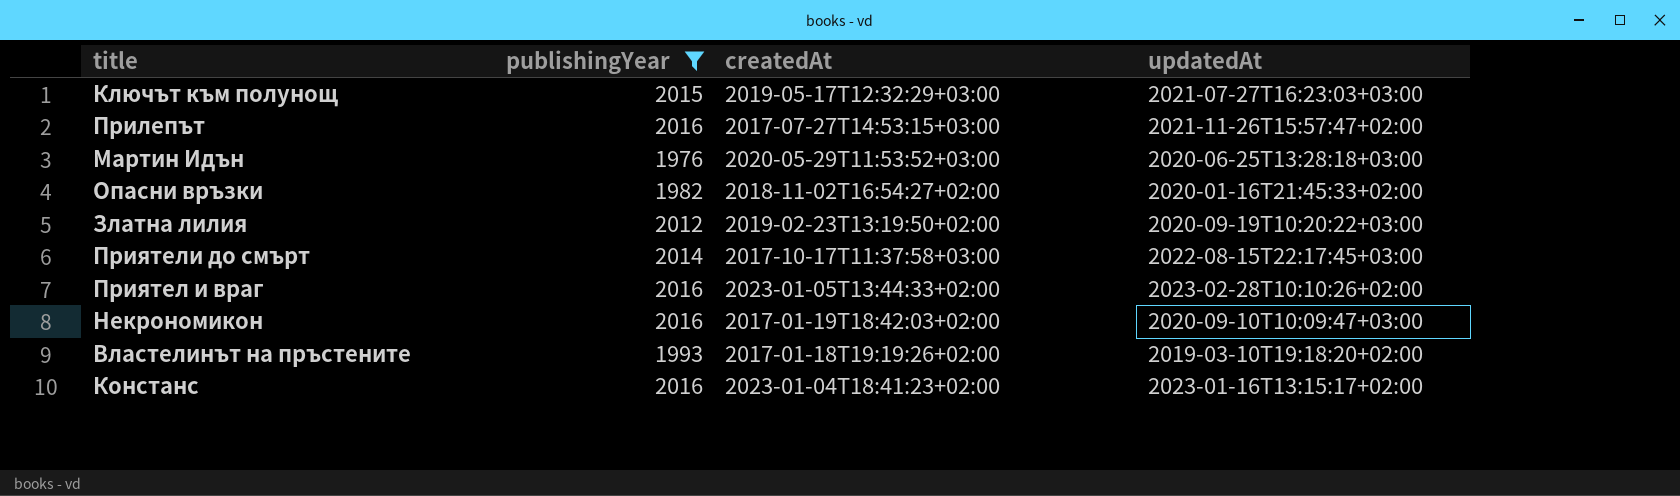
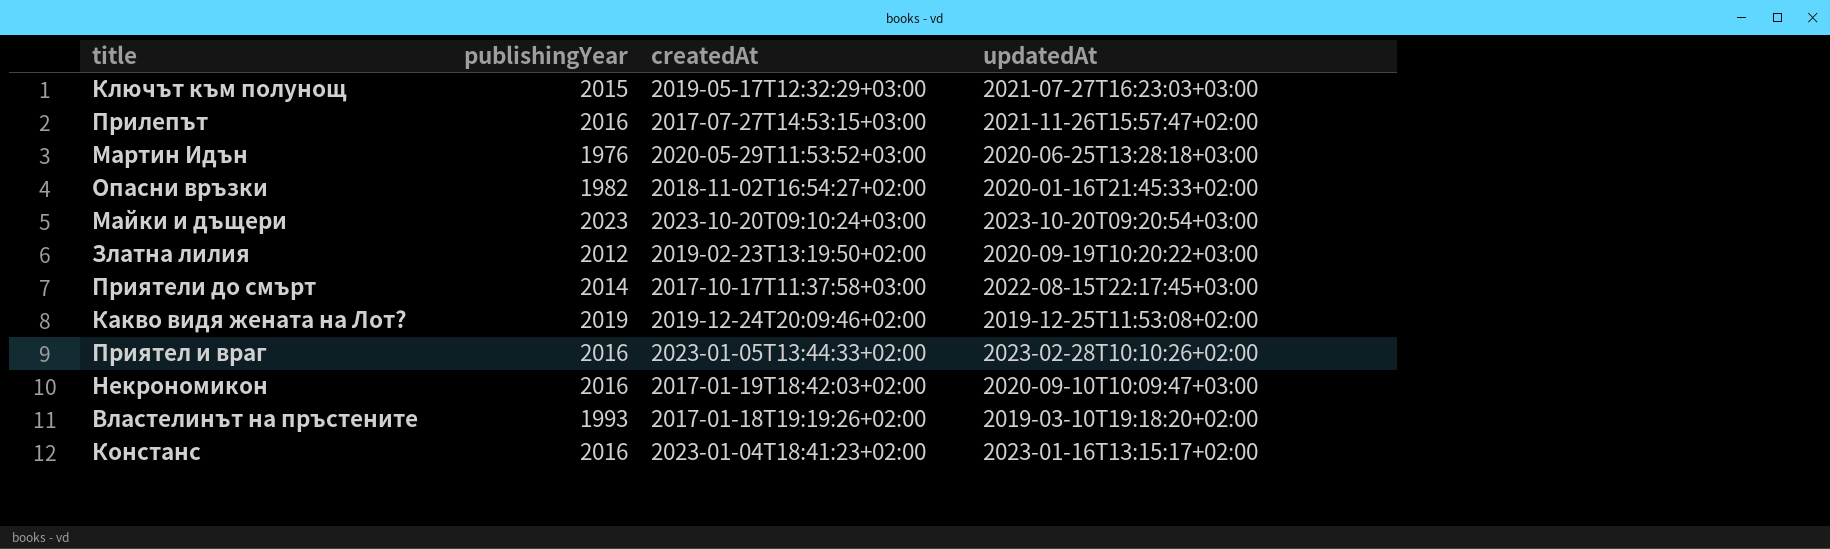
filter: publishingYear <= 2016 -> none

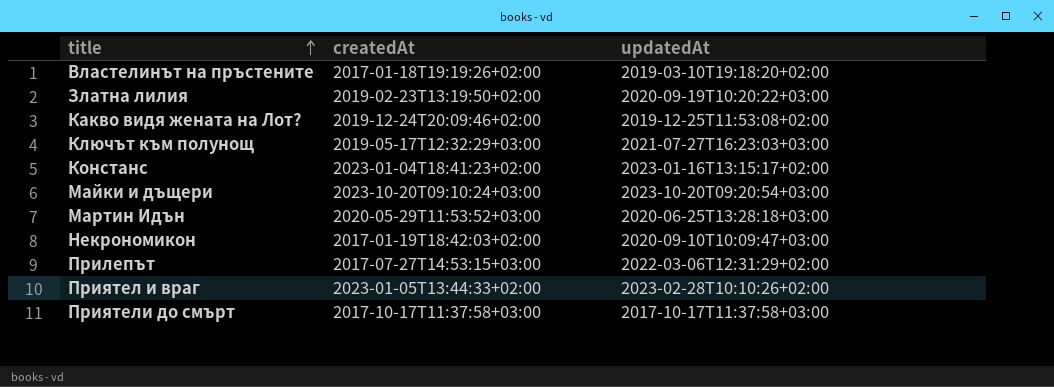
row order: none -> title ascending
column publishingYear | position: 2 -> none
row Опасни връзки: 1982 | 2018-11-02T16:54:27+02:00 | 2020-01-16T21:45:33+02:00 -> none
Прилепът | updatedAt: 2021-11-26T15:57:47+02:00 -> 2022-03-06T12:31:29+02:00
Приятели до смърт | updatedAt: 2022-08-15T22:17:45+03:00 -> 2017-10-17T11:37:58+03:00

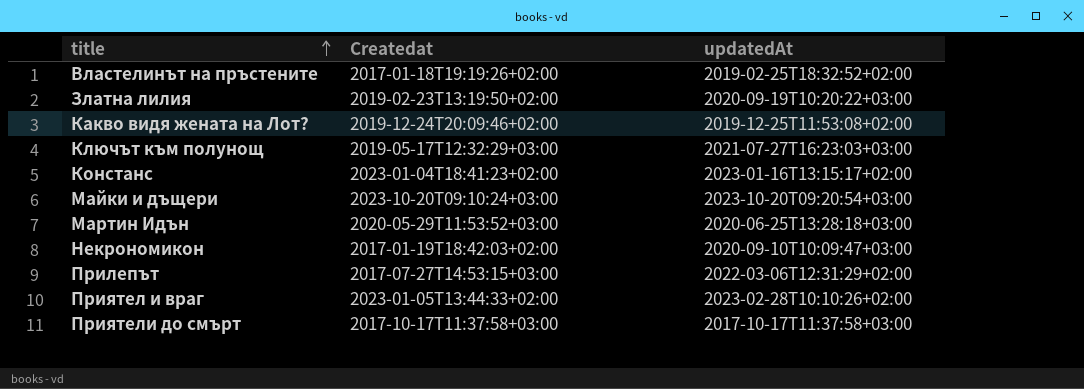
column name: createdAt -> Createdat
Властелинът на пръстените | updatedAt: 2019-03-10T19:18:20+02:00 -> 2019-02-25T18:32:52+02:00

